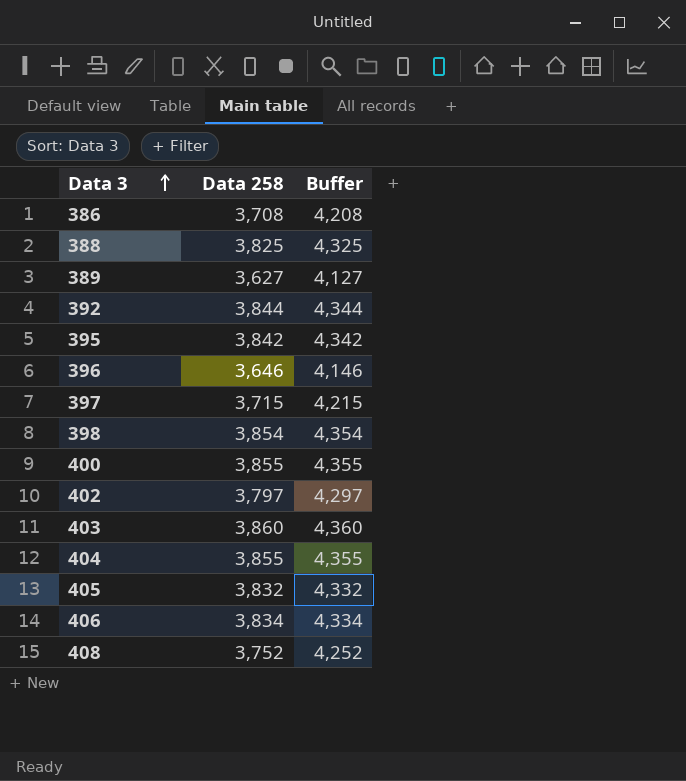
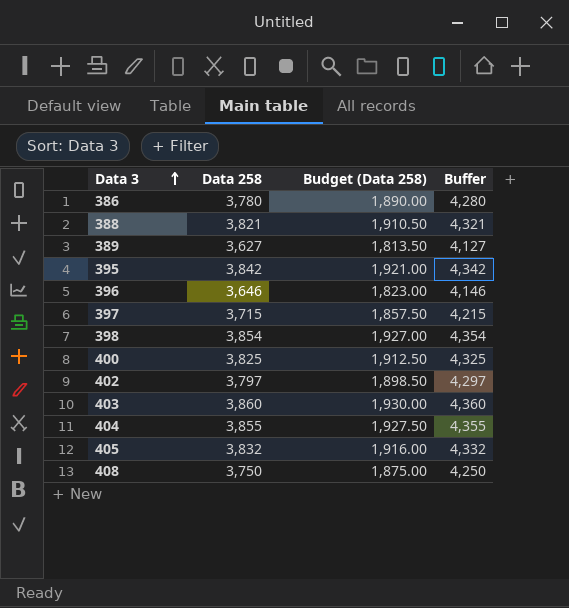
column Budget (Data 258) | formula: none -> [Data 258] * 0.5
row 392: 3,844 | 4,344 -> none
row 406: 3,834 | 4,334 -> none
386 | Data 258: 3,708 -> 3,780
386 | Buffer: 4,208 -> 4,280
388 | Data 258: 3,825 -> 3,821
388 | Buffer: 4,325 -> 4,321
400 | Data 258: 3,855 -> 3,825
400 | Buffer: 4,355 -> 4,325
408 | Data 258: 3,752 -> 3,750
408 | Buffer: 4,252 -> 4,250

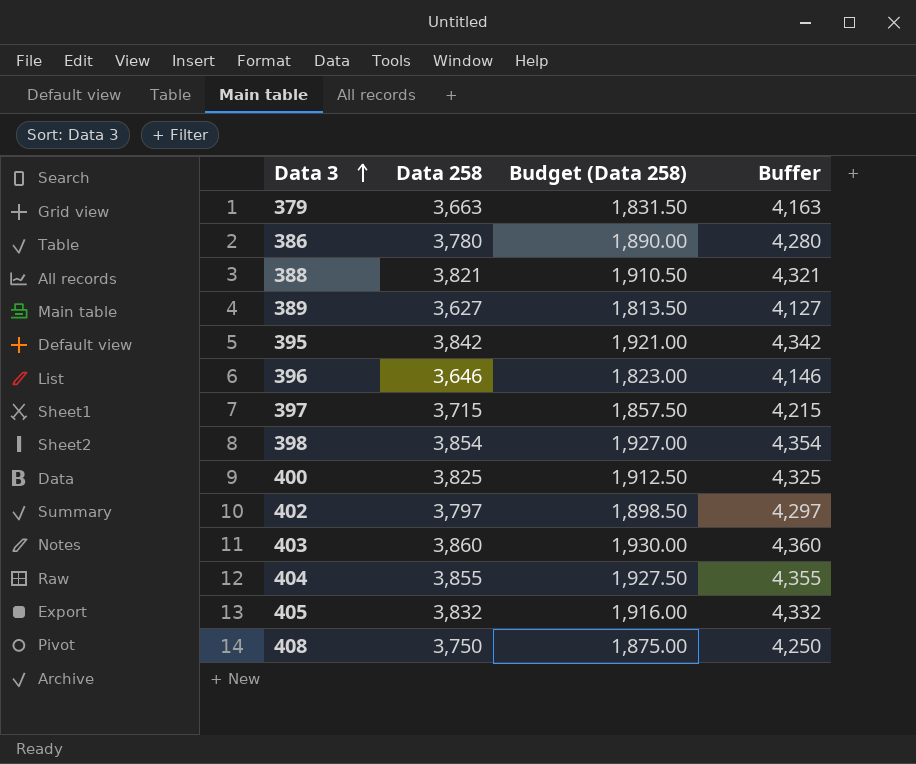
row 379: none -> 3,663 | 1,831.50 | 4,163

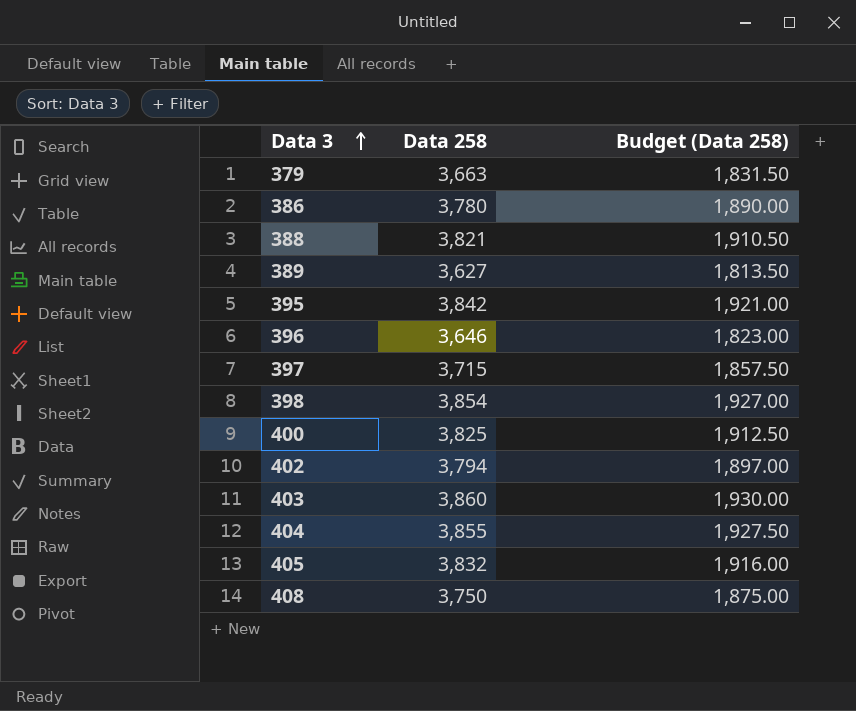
column Buffer | formula: [Data 258] + 500 -> none
402 | Data 258: 3,797 -> 3,794
402 | Budget (Data 258): 1,898.50 -> 1,897.00

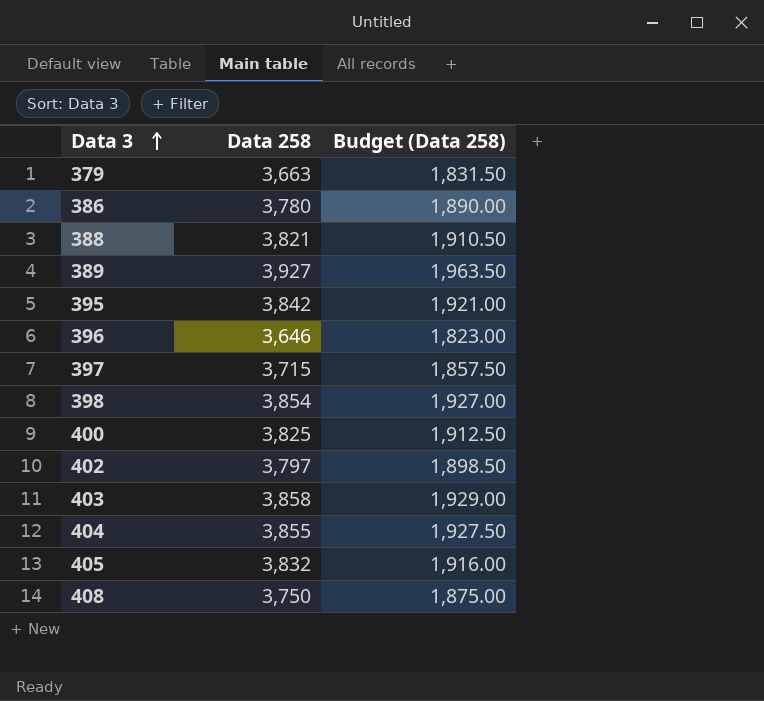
389 | Data 258: 3,627 -> 3,927
389 | Budget (Data 258): 1,813.50 -> 1,963.50
402 | Data 258: 3,794 -> 3,797
402 | Budget (Data 258): 1,897.00 -> 1,898.50
403 | Data 258: 3,860 -> 3,858
403 | Budget (Data 258): 1,930.00 -> 1,929.00

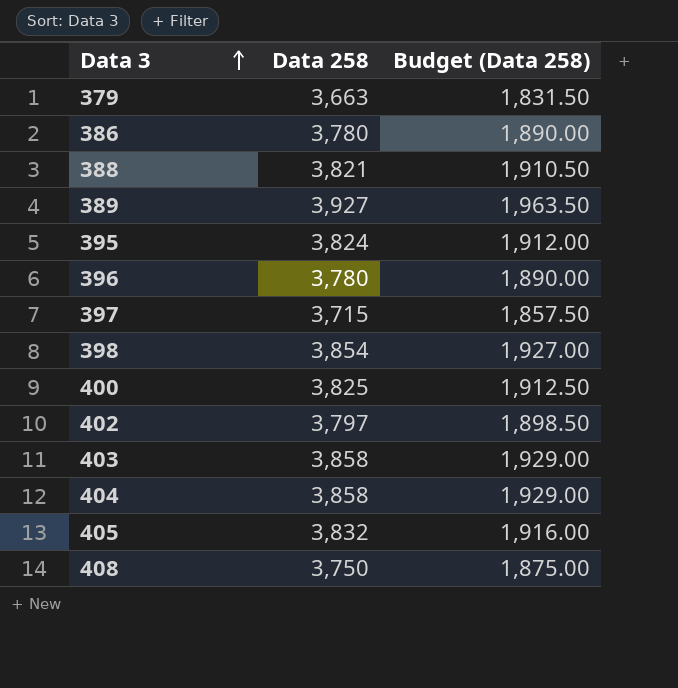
395 | Data 258: 3,842 -> 3,824
395 | Budget (Data 258): 1,921.00 -> 1,912.00
396 | Data 258: 3,646 -> 3,780
396 | Budget (Data 258): 1,823.00 -> 1,890.00
404 | Data 258: 3,855 -> 3,858
404 | Budget (Data 258): 1,927.50 -> 1,929.00

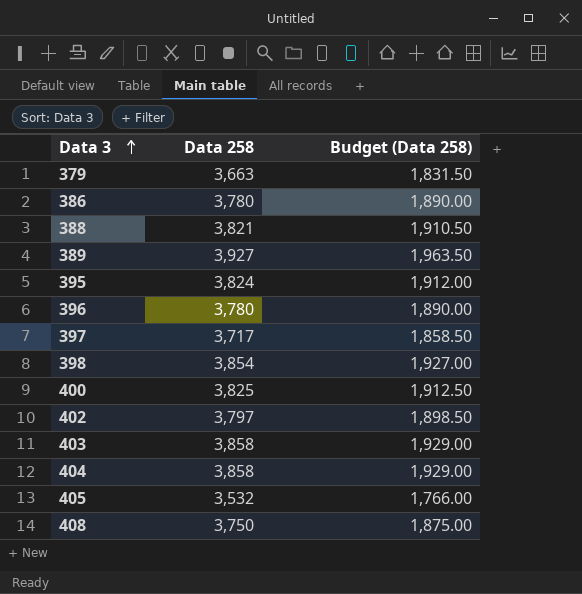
397 | Data 258: 3,715 -> 3,717
397 | Budget (Data 258): 1,857.50 -> 1,858.50
405 | Data 258: 3,832 -> 3,532
405 | Budget (Data 258): 1,916.00 -> 1,766.00

